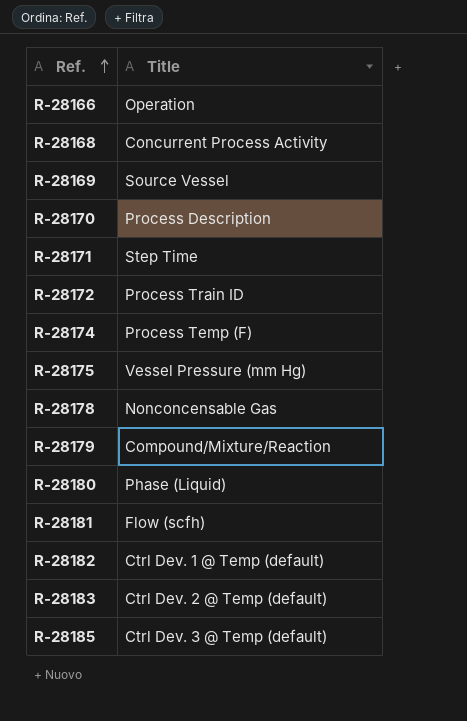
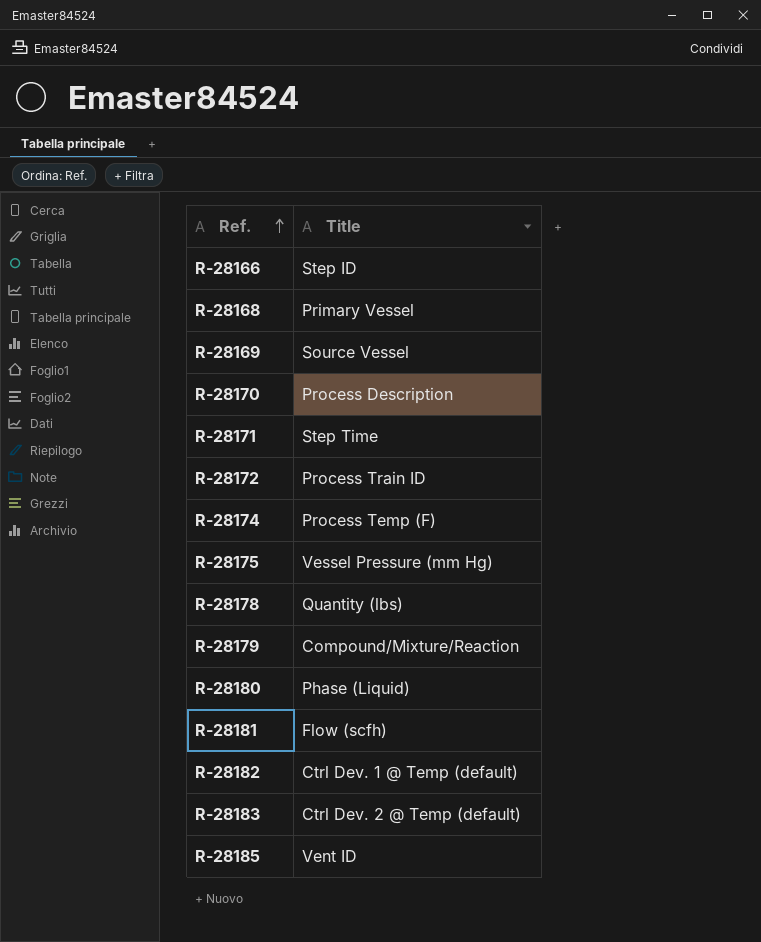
R-28166 | Title: Operation -> Step ID
R-28168 | Title: Concurrent Process Activity -> Primary Vessel
R-28178 | Title: Nonconcensable Gas -> Quantity (lbs)
R-28185 | Title: Ctrl Dev. 3 @ Temp (default) -> Vent ID

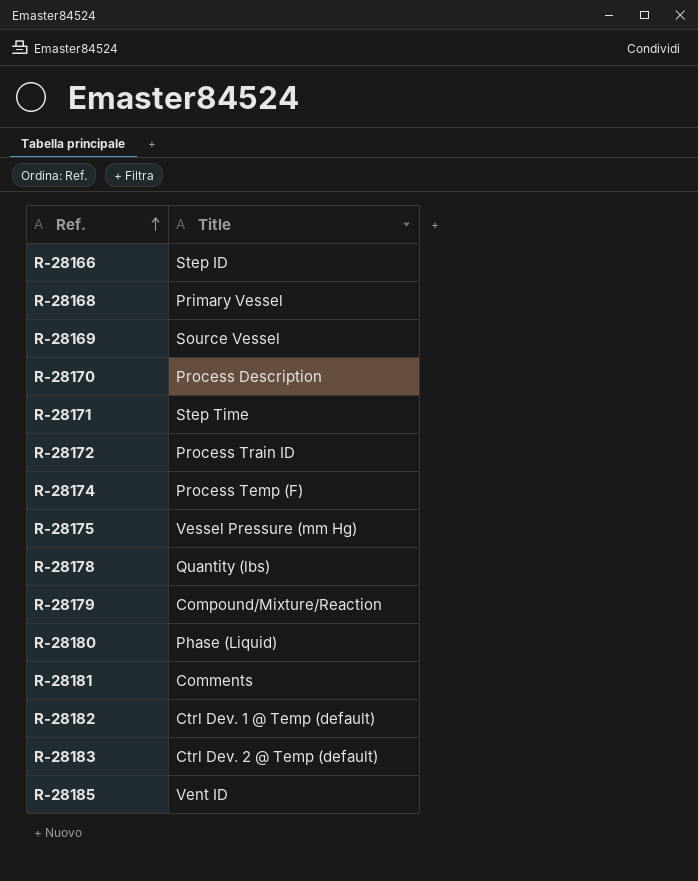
R-28181 | Title: Flow (scfh) -> Comments

